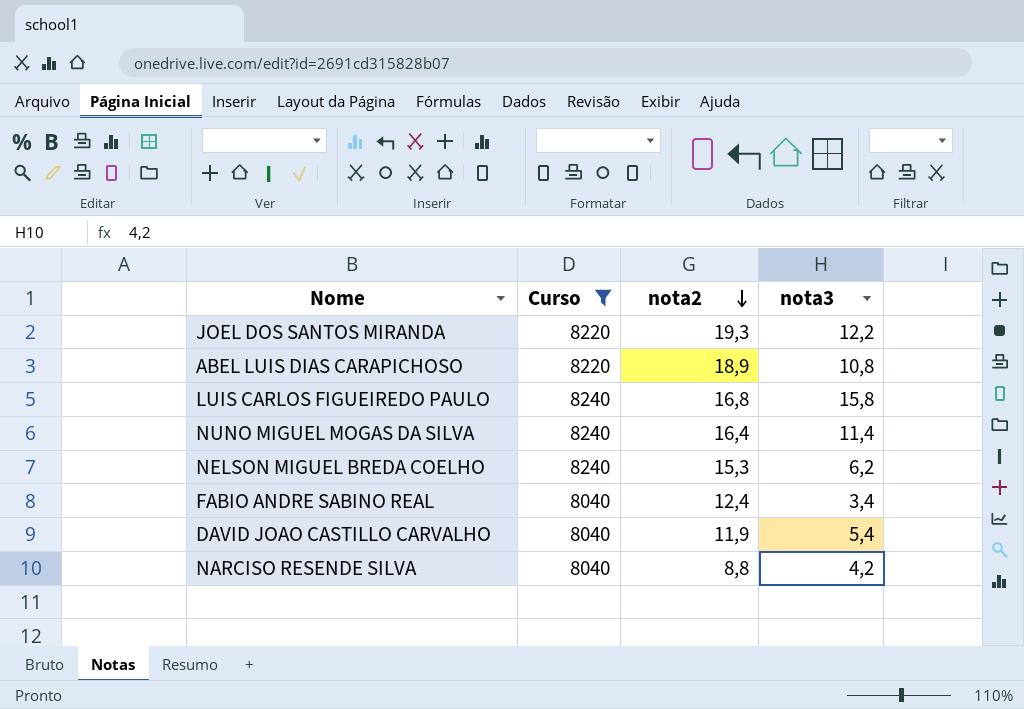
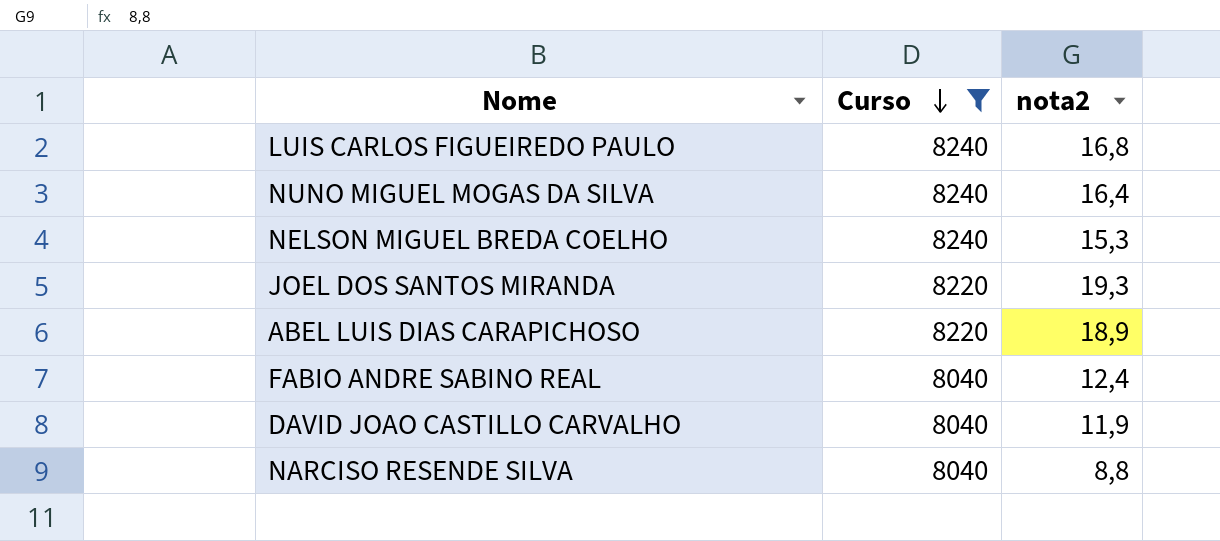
row order: nota2 descending -> Curso descending
column nota3 | position: 4 -> none

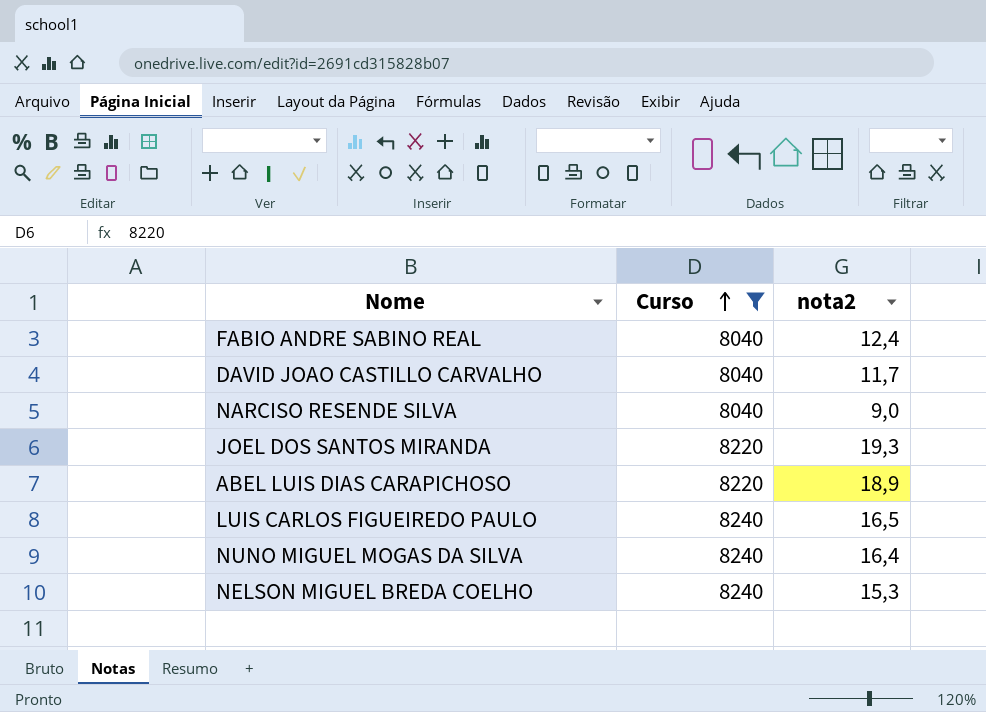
row order: Curso descending -> Curso ascending
DAVID JOAO CASTILLO CARVALHO | nota2: 11,9 -> 11,7
NARCISO RESENDE SILVA | nota2: 8,8 -> 9,0
LUIS CARLOS FIGUEIREDO PAULO | nota2: 16,8 -> 16,5

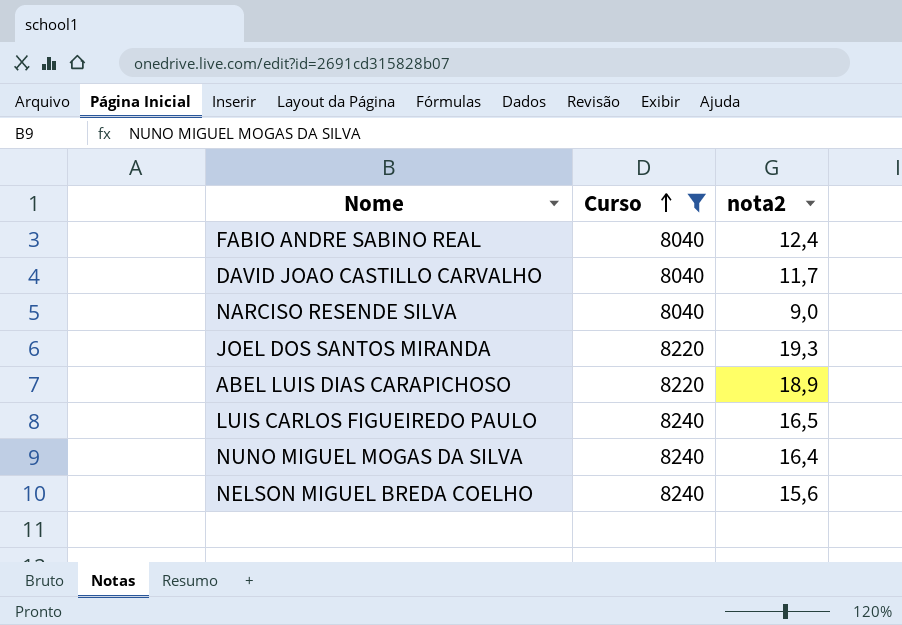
NELSON MIGUEL BREDA COELHO | nota2: 15,3 -> 15,6

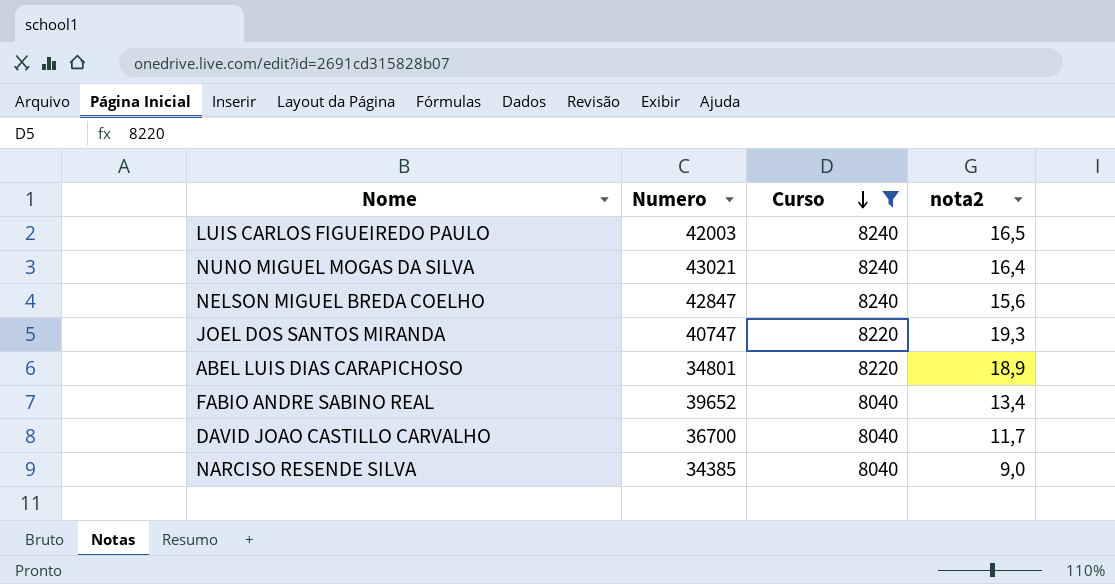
row order: Curso ascending -> Curso descending
column Numero | position: none -> 2
FABIO ANDRE SABINO REAL | nota2: 12,4 -> 13,4

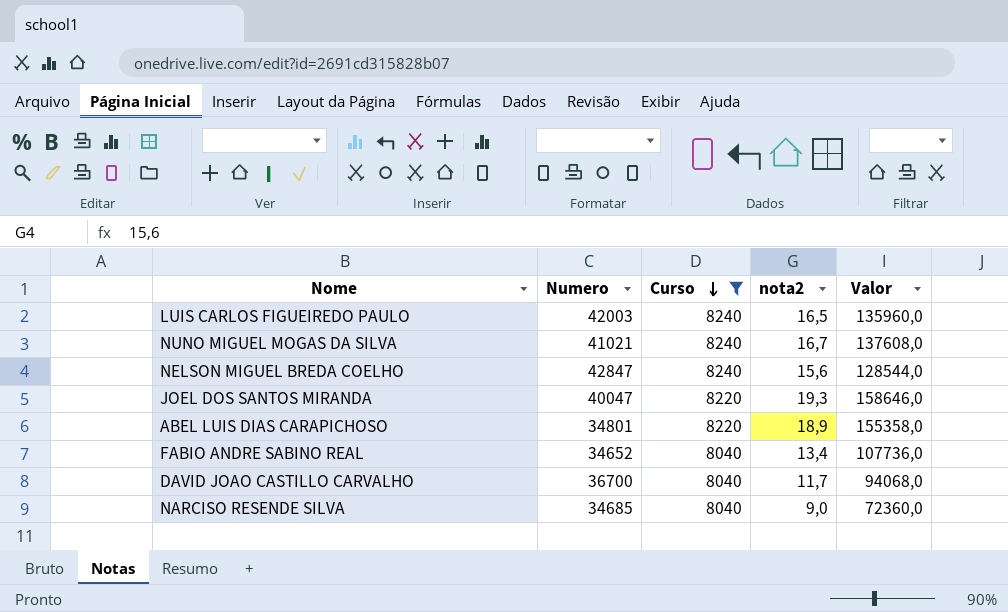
column Valor | formula: none -> [Curso] * [nota2]
NUNO MIGUEL MOGAS DA SILVA | Numero: 43021 -> 41021
NUNO MIGUEL MOGAS DA SILVA | nota2: 16,4 -> 16,7
JOEL DOS SANTOS MIRANDA | Numero: 40747 -> 40047
FABIO ANDRE SABINO REAL | Numero: 39652 -> 34652
NARCISO RESENDE SILVA | Numero: 34385 -> 34685

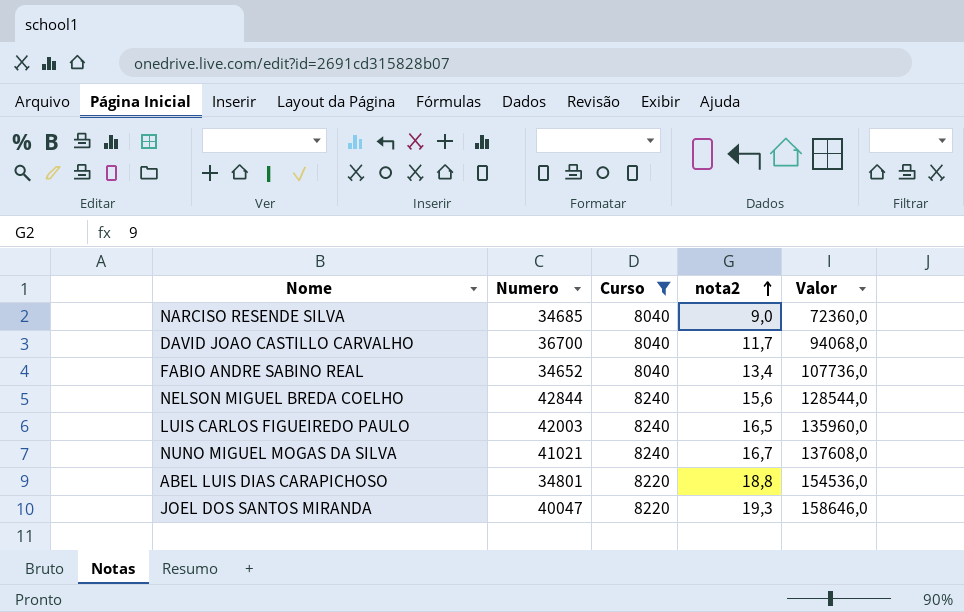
row order: Curso descending -> nota2 ascending
NELSON MIGUEL BREDA COELHO | Numero: 42847 -> 42844
ABEL LUIS DIAS CARAPICHOSO | nota2: 18,9 -> 18,8
ABEL LUIS DIAS CARAPICHOSO | Valor: 155358,0 -> 154536,0

